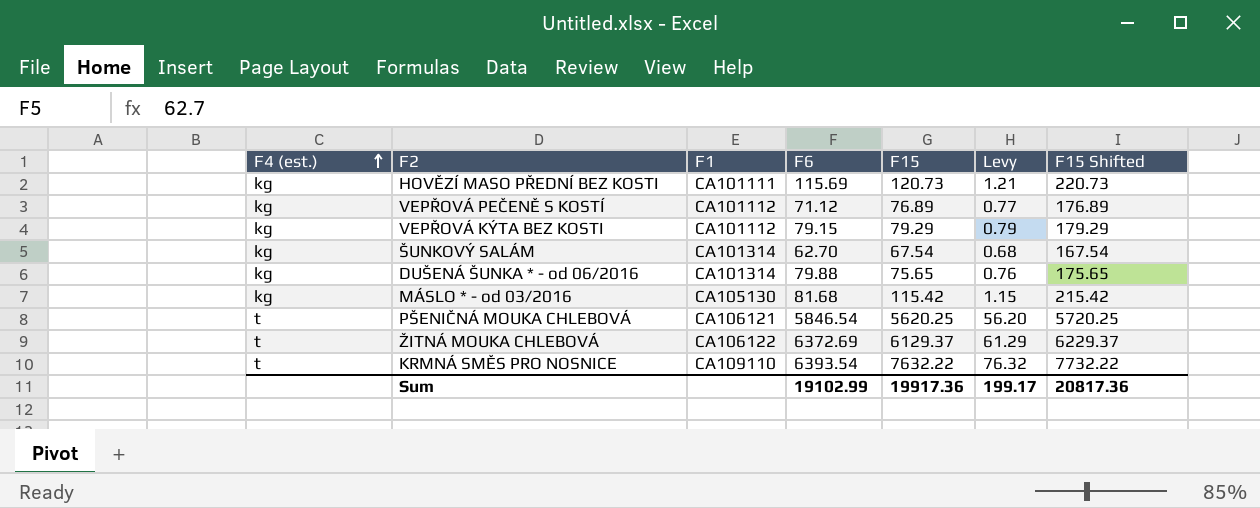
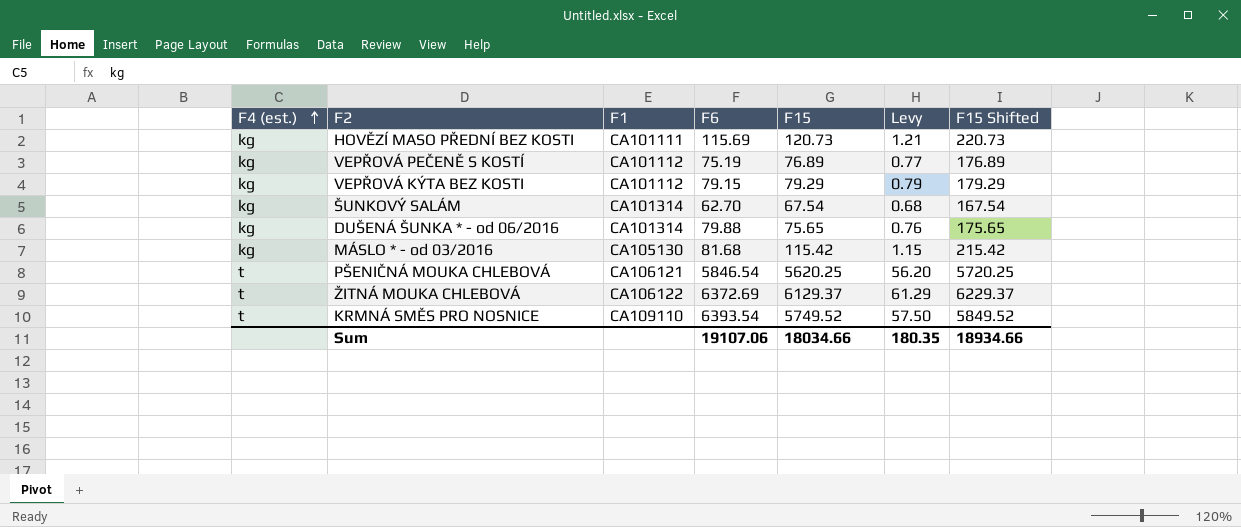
VEPŘOVÁ PEČENĚ S KOSTÍ | F6: 71.12 -> 75.19
KRMNÁ SMĚS PRO NOSNICE | F15: 7632.22 -> 5749.52
KRMNÁ SMĚS PRO NOSNICE | Levy: 76.32 -> 57.50
KRMNÁ SMĚS PRO NOSNICE | F15 Shifted: 7732.22 -> 5849.52
Sum | F6: 19102.99 -> 19107.06
Sum | F15: 19917.36 -> 18034.66
Sum | Levy: 199.17 -> 180.35
Sum | F15 Shifted: 20817.36 -> 18934.66

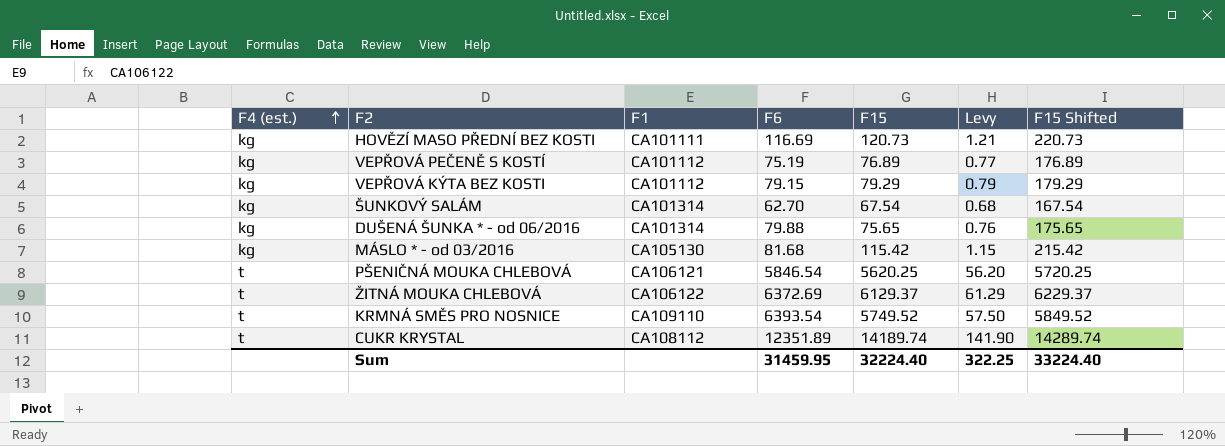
HOVĚZÍ MASO PŘEDNÍ BEZ KOSTI | F6: 115.69 -> 116.69
row CUKR KRYSTAL: none -> t | CA108112 | 12351.89 | 14189.74 | 141.90 | 14289.74
Sum | F6: 19107.06 -> 31459.95
Sum | F15: 18034.66 -> 32224.40
Sum | Levy: 180.35 -> 322.25
Sum | F15 Shifted: 18934.66 -> 33224.40

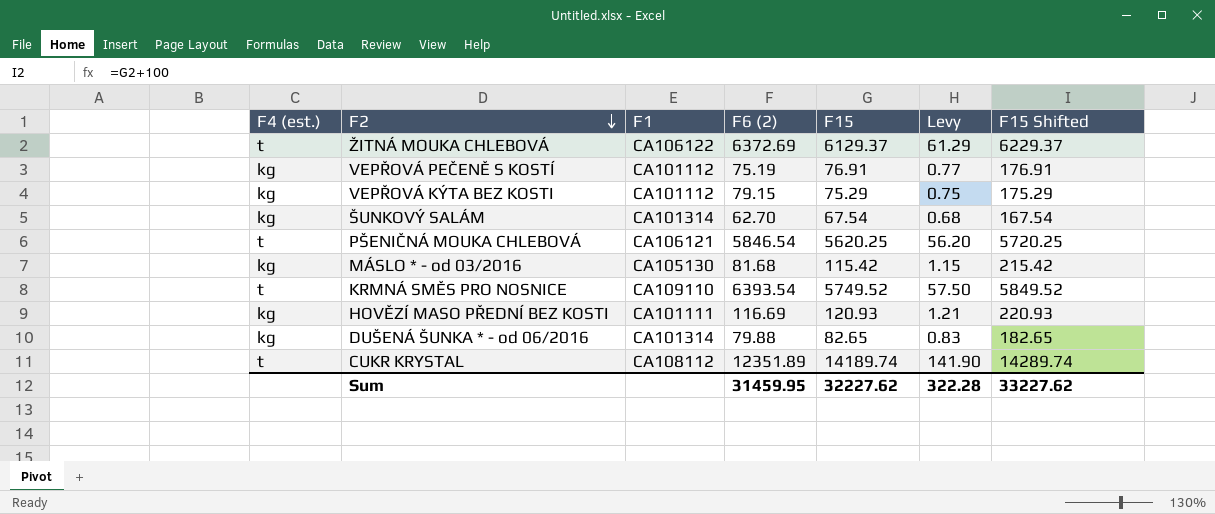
row order: F4 (est.) ascending -> F2 descending
column name: F6 -> F6 (2)
VEPŘOVÁ PEČENĚ S KOSTÍ | F15: 76.89 -> 76.91
VEPŘOVÁ PEČENĚ S KOSTÍ | F15 Shifted: 176.89 -> 176.91
VEPŘOVÁ KÝTA BEZ KOSTI | F15: 79.29 -> 75.29
VEPŘOVÁ KÝTA BEZ KOSTI | Levy: 0.79 -> 0.75
VEPŘOVÁ KÝTA BEZ KOSTI | F15 Shifted: 179.29 -> 175.29
HOVĚZÍ MASO PŘEDNÍ BEZ KOSTI | F15: 120.73 -> 120.93
HOVĚZÍ MASO PŘEDNÍ BEZ KOSTI | F15 Shifted: 220.73 -> 220.93
DUŠENÁ ŠUNKA * - od 06/2016 | F15: 75.65 -> 82.65
DUŠENÁ ŠUNKA * - od 06/2016 | Levy: 0.76 -> 0.83
DUŠENÁ ŠUNKA * - od 06/2016 | F15 Shifted: 175.65 -> 182.65
Sum | F15: 32224.40 -> 32227.62
Sum | Levy: 322.25 -> 322.28
Sum | F15 Shifted: 33224.40 -> 33227.62

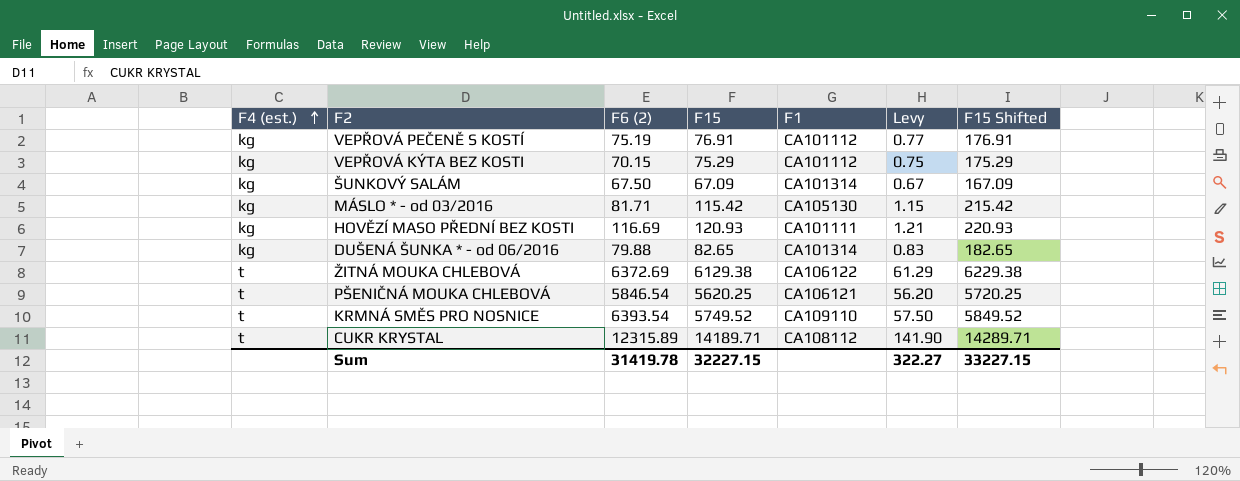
row order: F2 descending -> F4 (est.) ascending
column F1 | position: 3 -> 5
VEPŘOVÁ KÝTA BEZ KOSTI | F6 (2): 79.15 -> 70.15
ŠUNKOVÝ SALÁM | F6 (2): 62.70 -> 67.50
ŠUNKOVÝ SALÁM | F15: 67.54 -> 67.09
ŠUNKOVÝ SALÁM | Levy: 0.68 -> 0.67
ŠUNKOVÝ SALÁM | F15 Shifted: 167.54 -> 167.09
MÁSLO * - od 03/2016 | F6 (2): 81.68 -> 81.71
ŽITNÁ MOUKA CHLEBOVÁ | F15: 6129.37 -> 6129.38
ŽITNÁ MOUKA CHLEBOVÁ | F15 Shifted: 6229.37 -> 6229.38
CUKR KRYSTAL | F6 (2): 12351.89 -> 12315.89
CUKR KRYSTAL | F15: 14189.74 -> 14189.71
CUKR KRYSTAL | F15 Shifted: 14289.74 -> 14289.71
Sum | F6 (2): 31459.95 -> 31419.78
Sum | F15: 32227.62 -> 32227.15
Sum | Levy: 322.28 -> 322.27
Sum | F15 Shifted: 33227.62 -> 33227.15

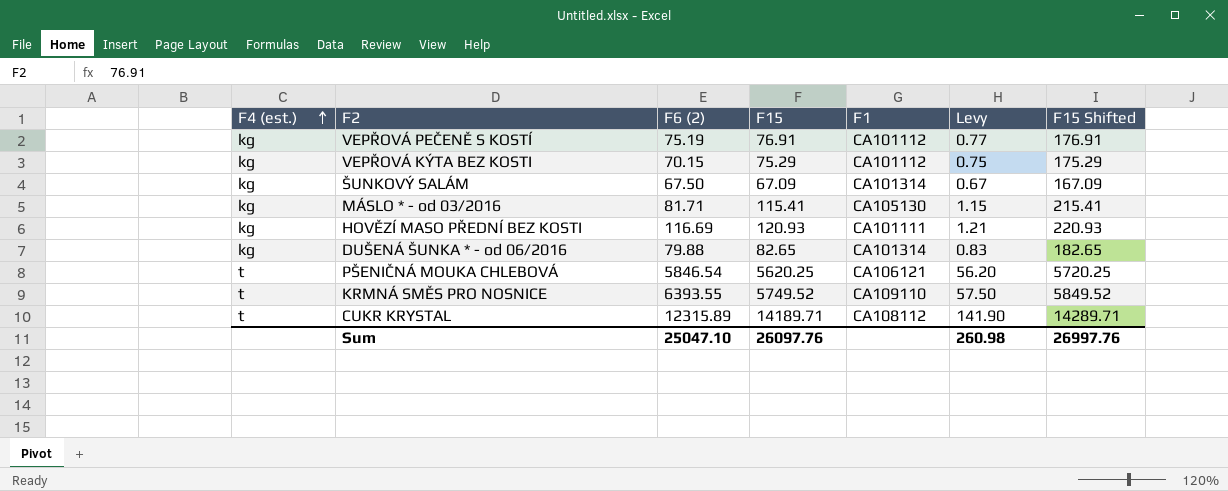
row ŽITNÁ MOUKA CHLEBOVÁ: t | 6372.69 | 6129.38 | CA106122 | 61.29 | 6229.38 -> none
MÁSLO * - od 03/2016 | F15: 115.42 -> 115.41
MÁSLO * - od 03/2016 | F15 Shifted: 215.42 -> 215.41
KRMNÁ SMĚS PRO NOSNICE | F6 (2): 6393.54 -> 6393.55
Sum | F6 (2): 31419.78 -> 25047.10
Sum | F15: 32227.15 -> 26097.76
Sum | Levy: 322.27 -> 260.98
Sum | F15 Shifted: 33227.15 -> 26997.76

